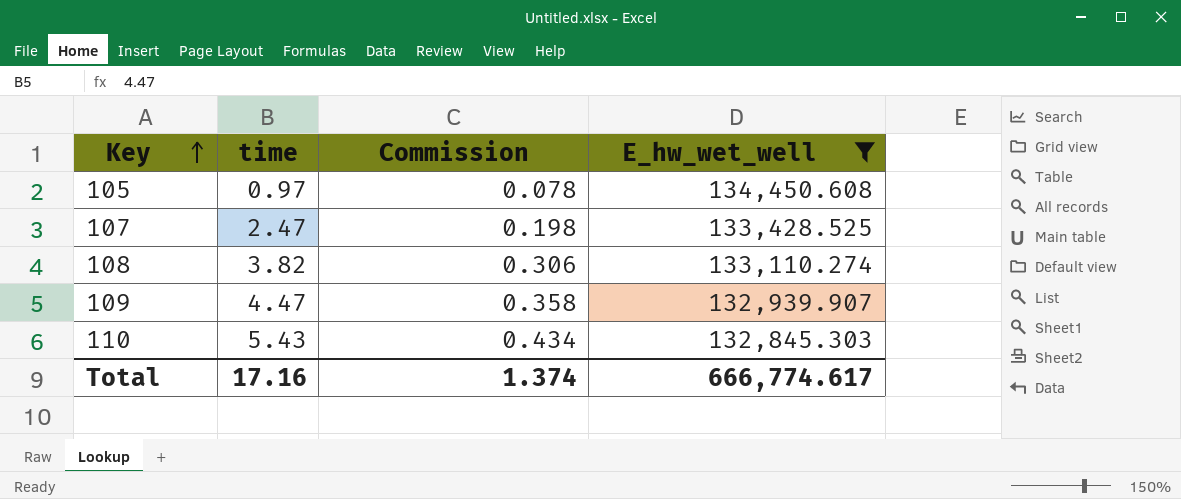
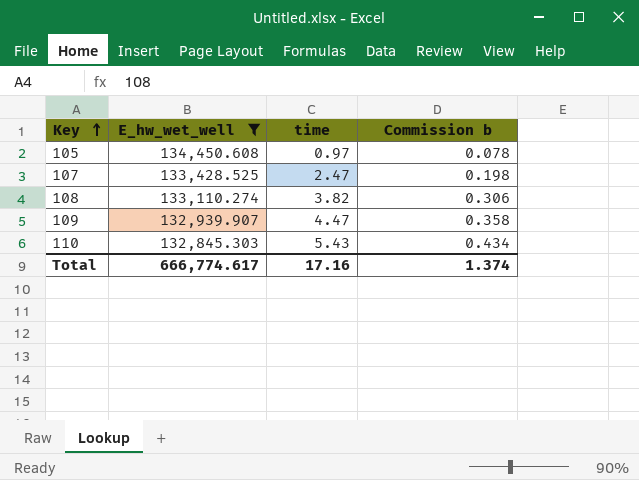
column E_hw_wet_well | position: 4 -> 2
column name: Commission -> Commission b

